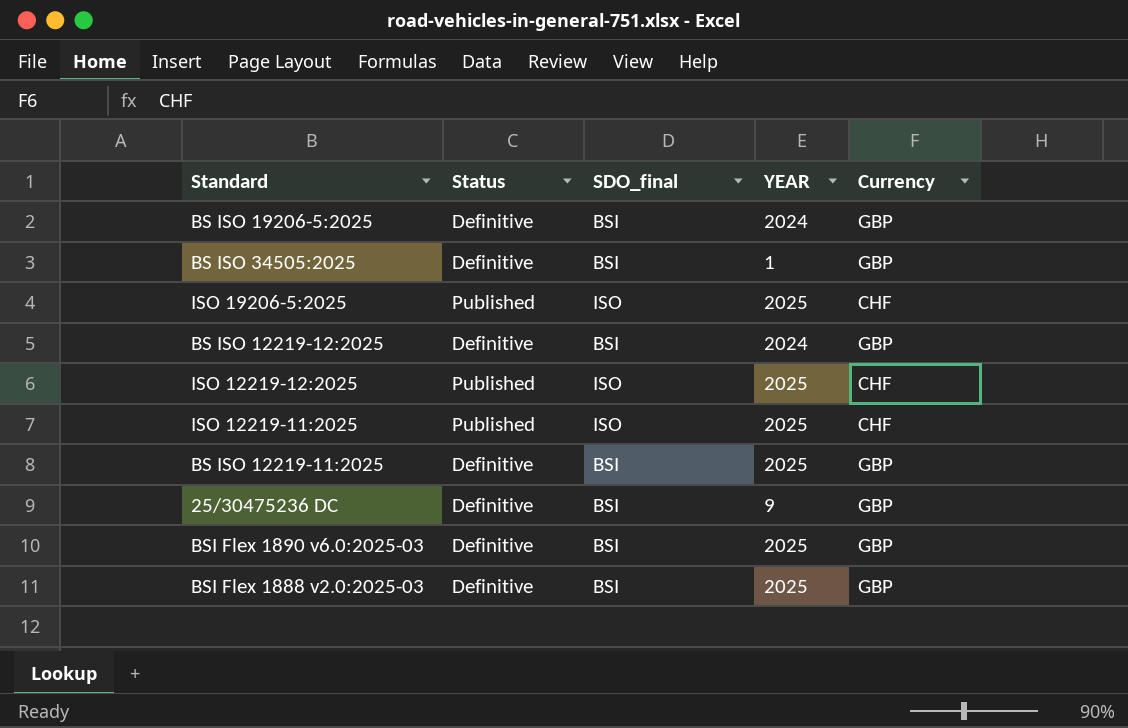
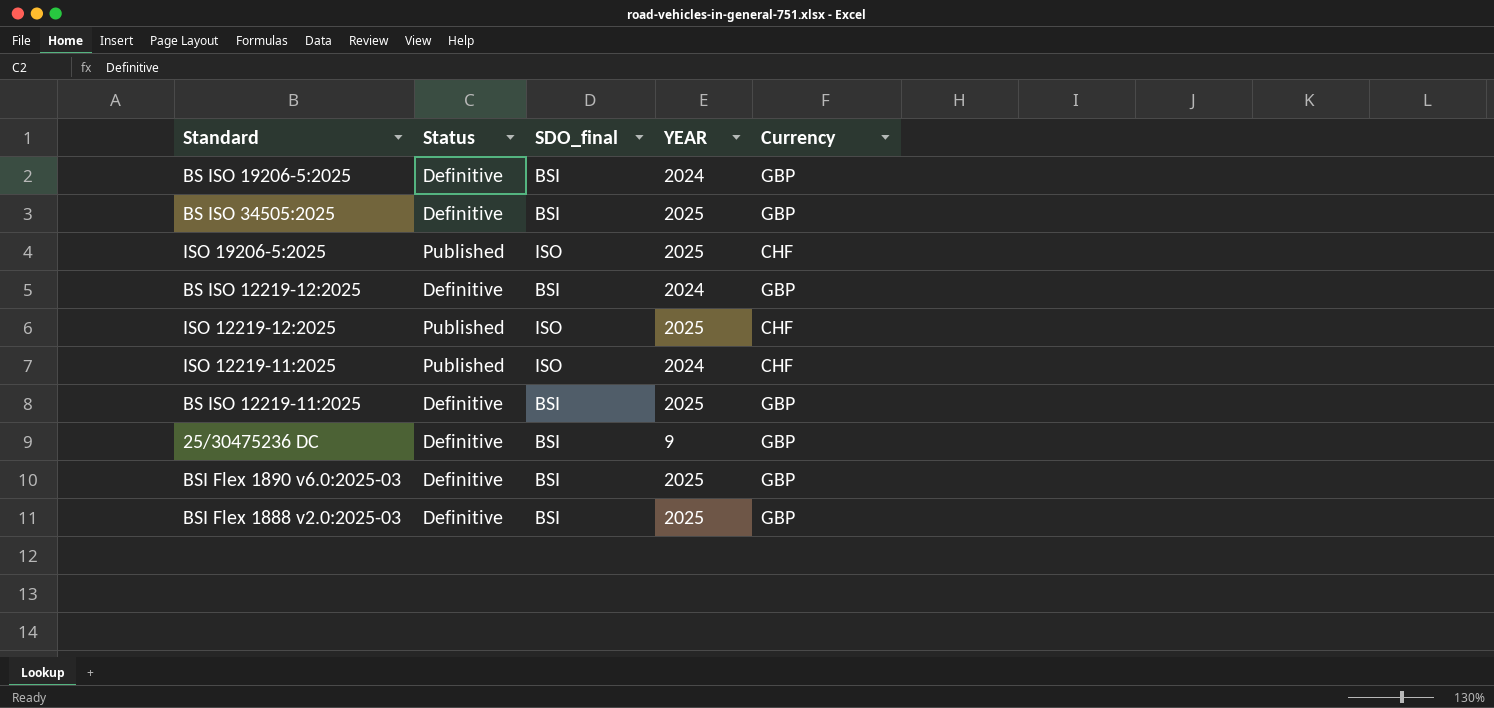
BS ISO 34505:2025 | YEAR: 1 -> 2025
ISO 12219-11:2025 | YEAR: 2025 -> 2024

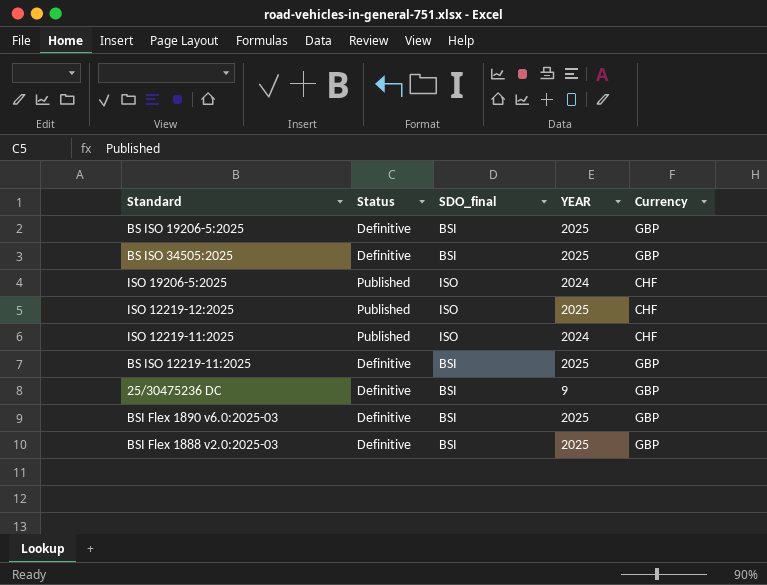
row BS ISO 12219-12:2025: Definitive | BSI | 2024 | GBP -> none
BS ISO 19206-5:2025 | YEAR: 2024 -> 2025
ISO 19206-5:2025 | YEAR: 2025 -> 2024

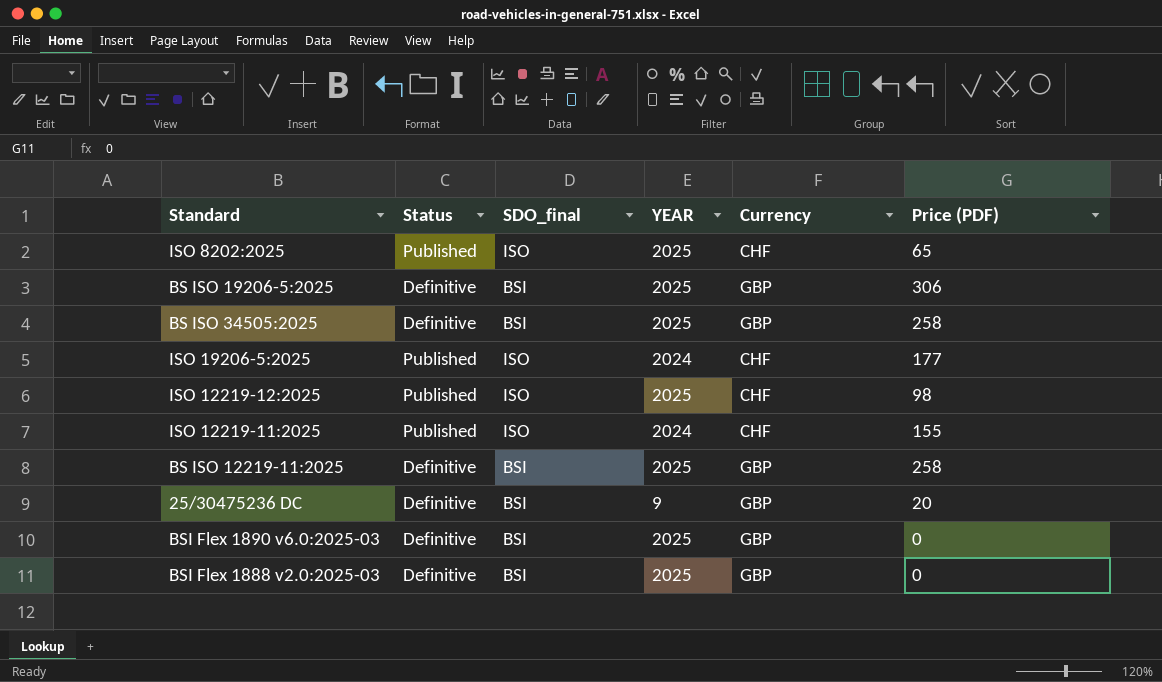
column Price (PDF) | position: none -> 6
row ISO 8202:2025: none -> Published | ISO | 2025 | CHF | 65

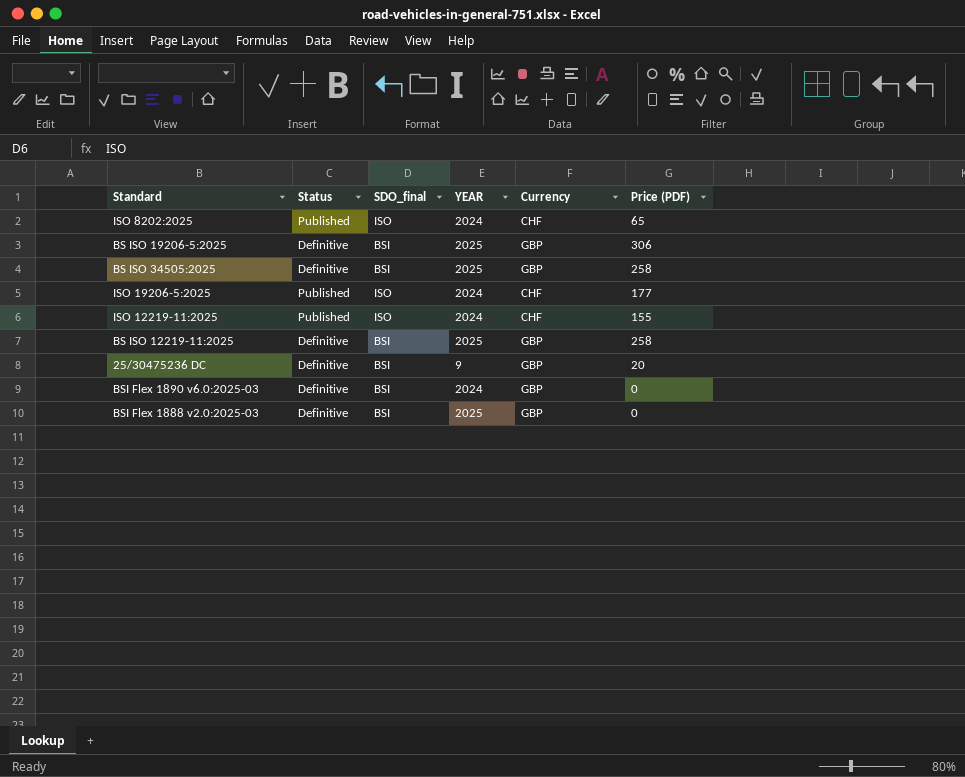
row ISO 12219-12:2025: Published | ISO | 2025 | CHF | 98 -> none
ISO 8202:2025 | YEAR: 2025 -> 2024
BSI Flex 1890 v6.0:2025-03 | YEAR: 2025 -> 2024

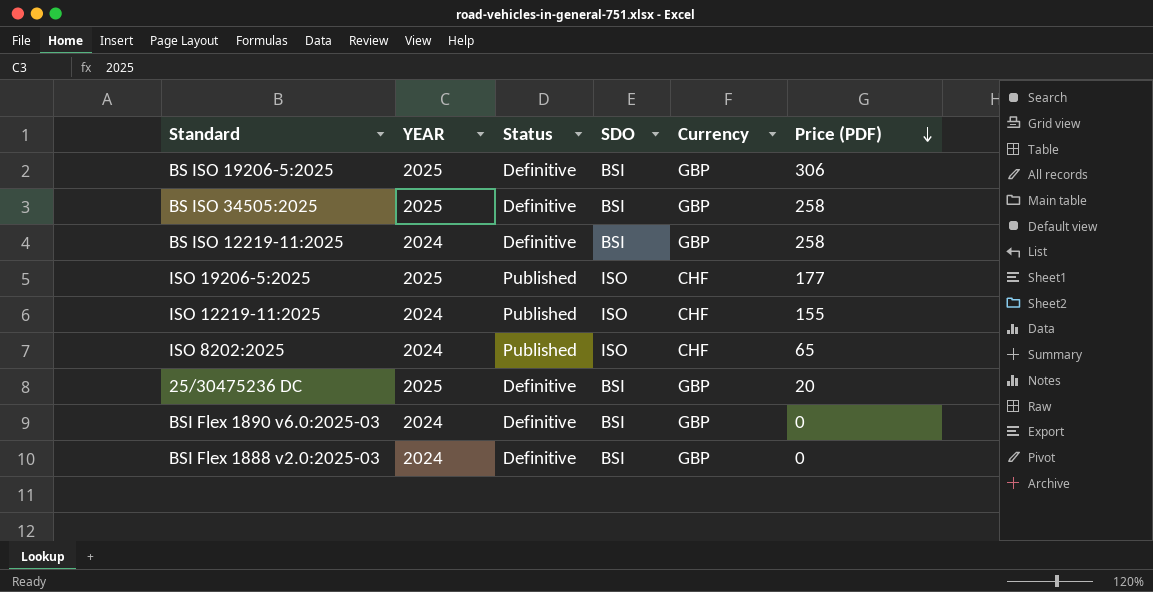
row order: none -> Price (PDF) descending
column YEAR | position: 4 -> 2
column name: SDO_final -> SDO
BS ISO 12219-11:2025 | YEAR: 2025 -> 2024
ISO 19206-5:2025 | YEAR: 2024 -> 2025
25/30475236 DC | YEAR: 9 -> 2025
BSI Flex 1888 v2.0:2025-03 | YEAR: 2025 -> 2024

